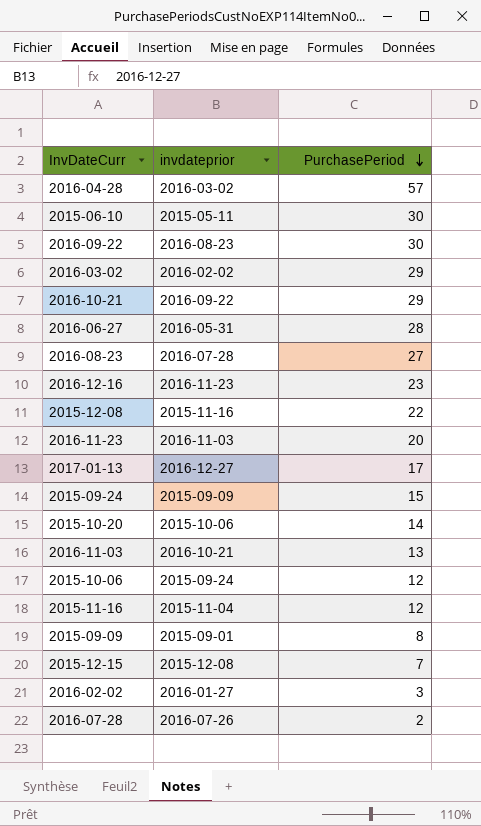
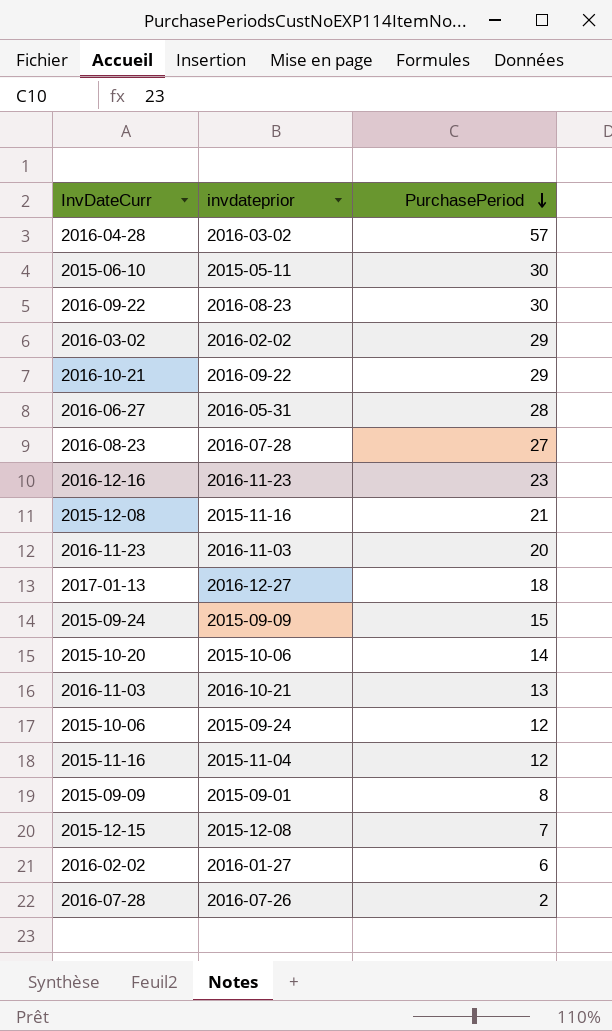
2015-12-08 | PurchasePeriod: 22 -> 21
2017-01-13 | PurchasePeriod: 17 -> 18
2016-02-02 | PurchasePeriod: 3 -> 6

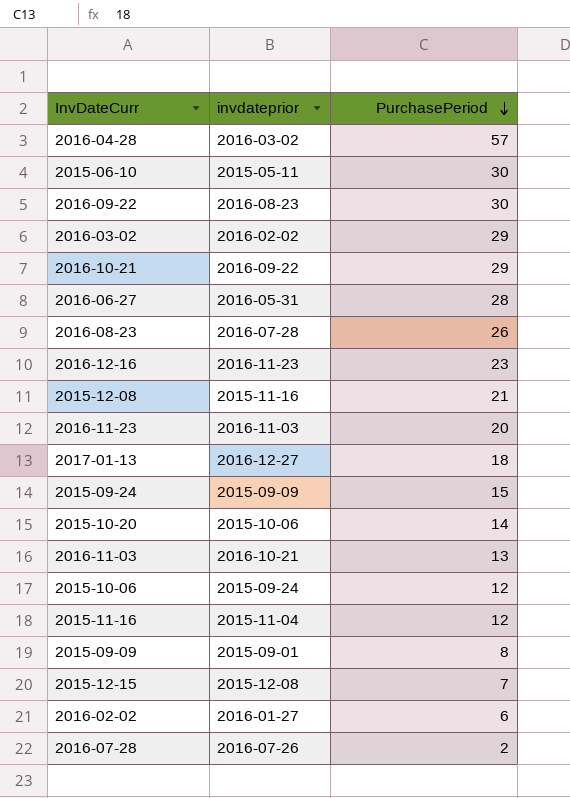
2016-08-23 | PurchasePeriod: 27 -> 26

